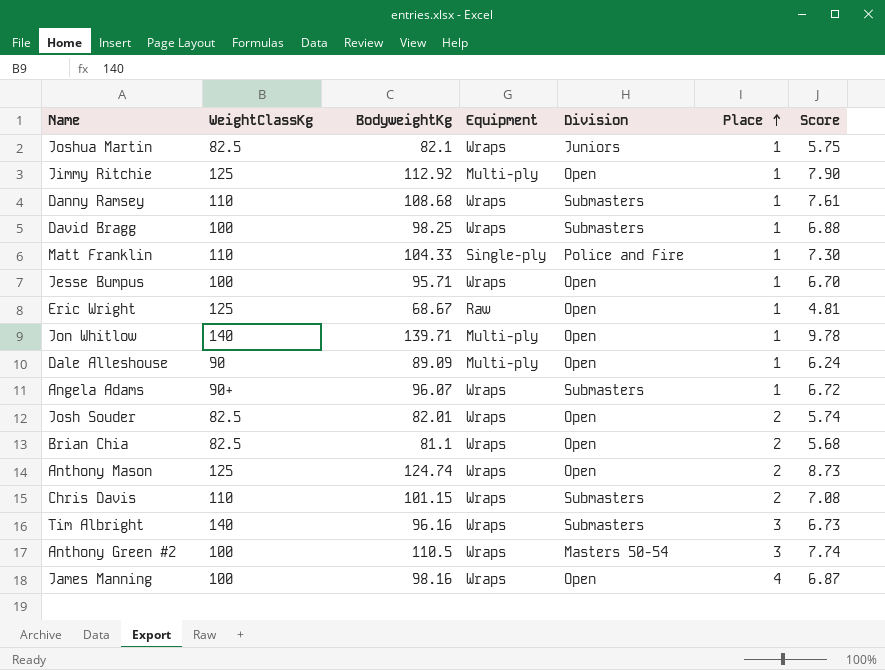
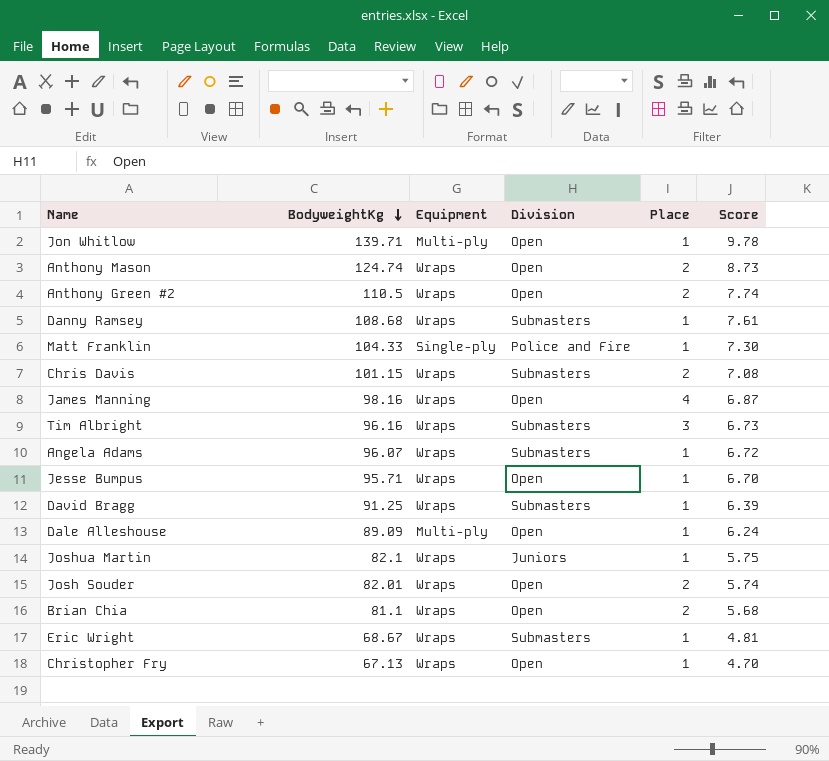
row order: Place ascending -> BodyweightKg descending
column WeightClassKg | position: 2 -> none
row Jimmy Ritchie: 125 | 112.92 | Multi-ply | Open | 1 | 7.90 -> none
Anthony Green #2 | Division: Masters 50-54 -> Open
Anthony Green #2 | Place: 3 -> 2
David Bragg | BodyweightKg: 98.25 -> 91.25
David Bragg | Score: 6.88 -> 6.39
Eric Wright | Equipment: Raw -> Wraps
Eric Wright | Division: Open -> Submasters
row Christopher Fry: none -> 67.13 | Wraps | Open | 1 | 4.70

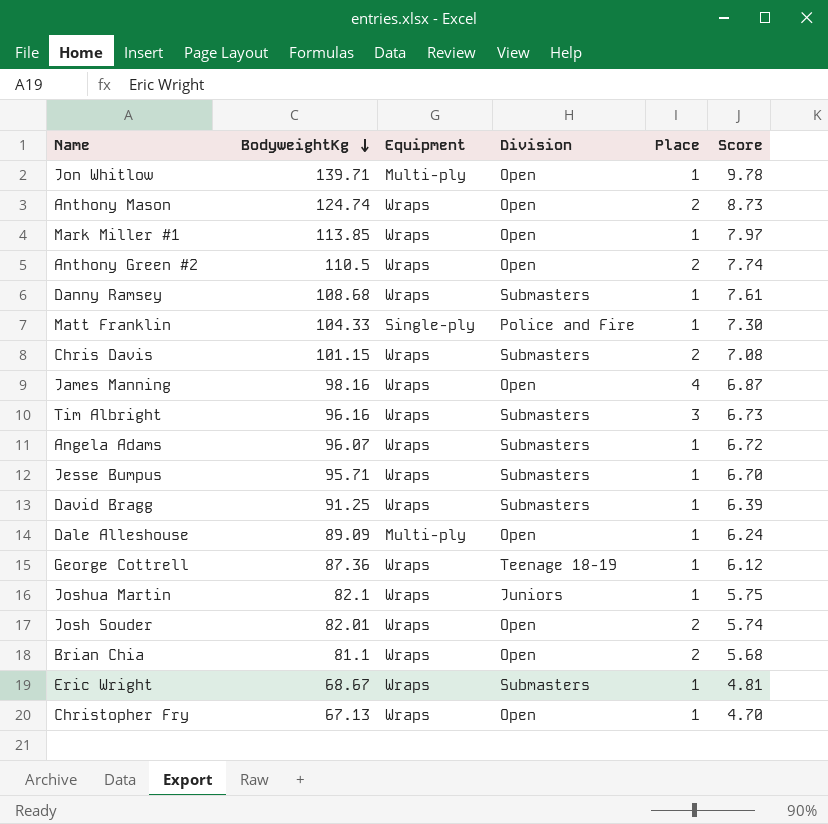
row Mark Miller #1: none -> 113.85 | Wraps | Open | 1 | 7.97
Jesse Bumpus | Division: Open -> Submasters
row George Cottrell: none -> 87.36 | Wraps | Teenage 18-19 | 1 | 6.12

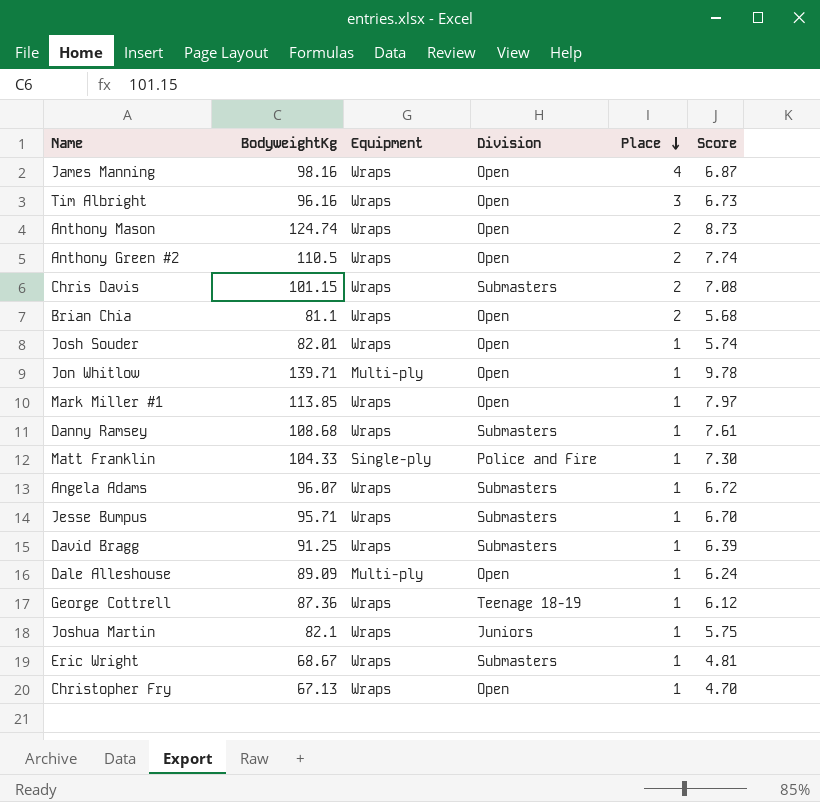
row order: BodyweightKg descending -> Place descending
Tim Albright | Division: Submasters -> Open
Josh Souder | Place: 2 -> 1

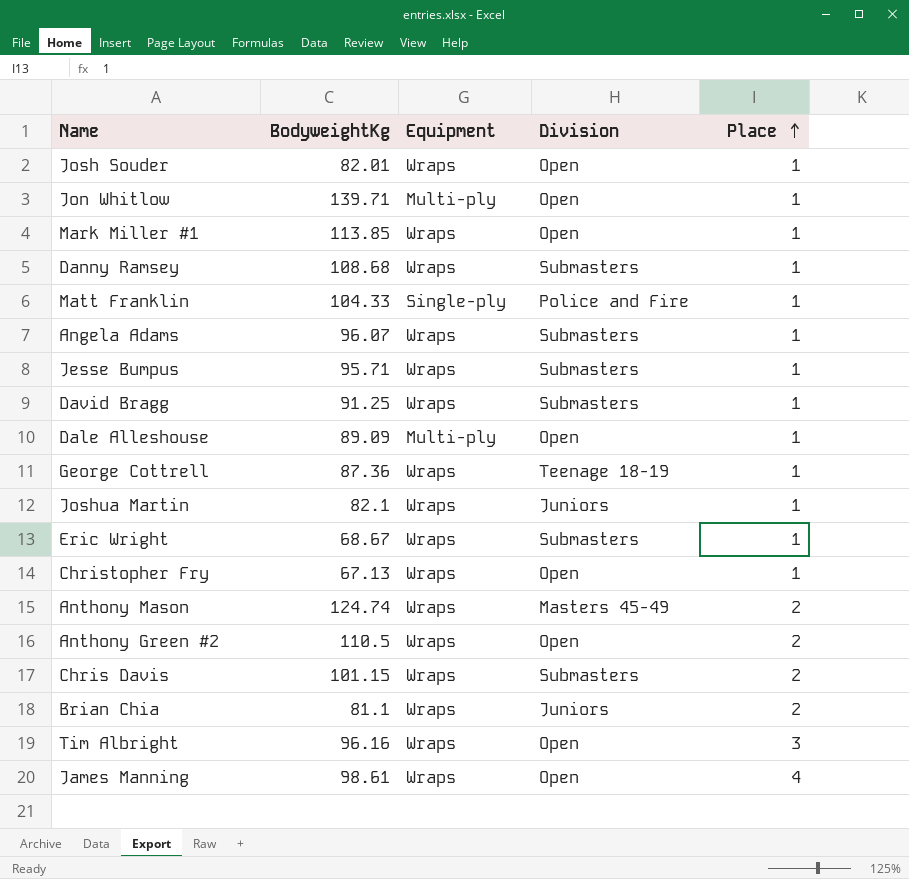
row order: Place descending -> Place ascending
column Score | formula: [BodyweightKg] * 0.07 -> none
Anthony Mason | Division: Open -> Masters 45-49
Brian Chia | Division: Open -> Juniors
James Manning | BodyweightKg: 98.16 -> 98.61

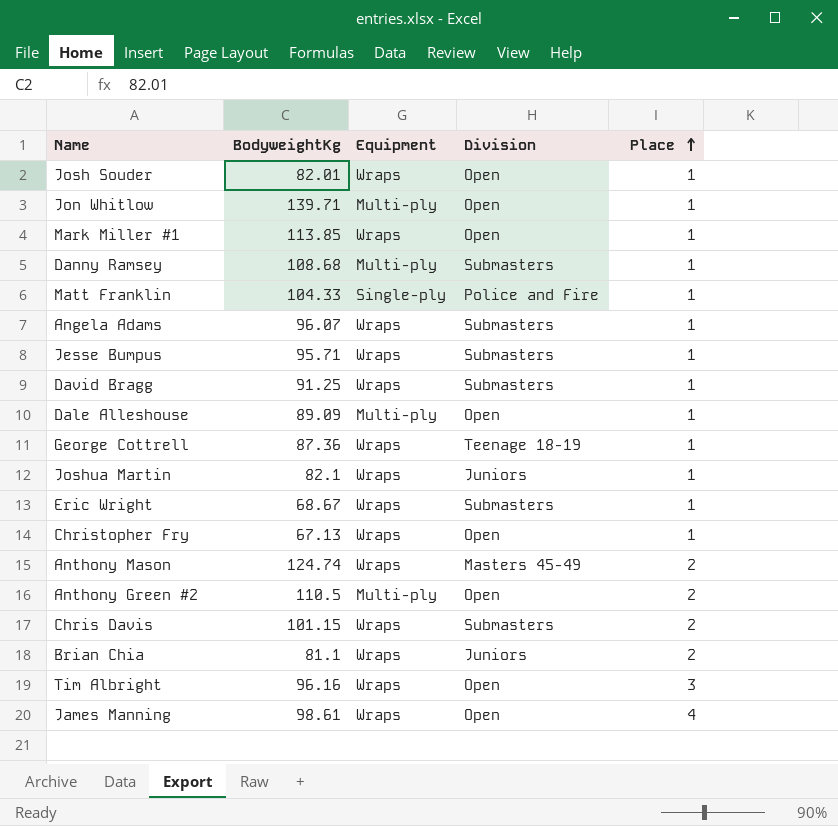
Danny Ramsey | Equipment: Wraps -> Multi-ply
Anthony Green #2 | Equipment: Wraps -> Multi-ply

